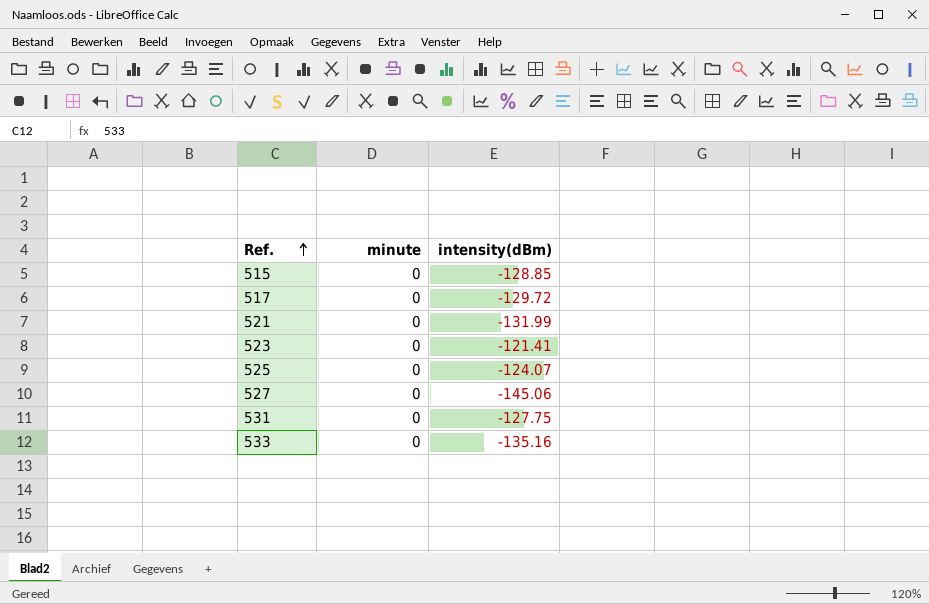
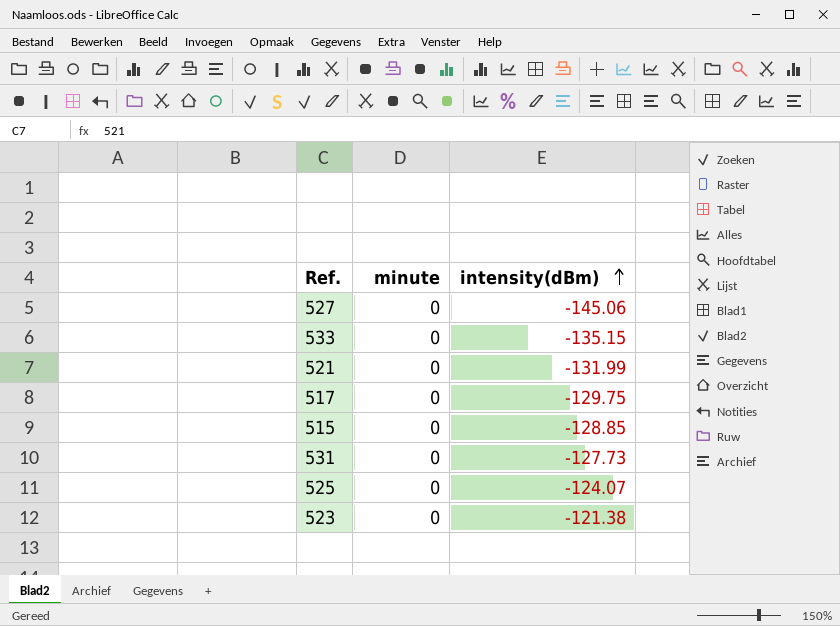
row order: Ref. ascending -> intensity(dBm) ascending
533 | intensity(dBm): -135.16 -> -135.15
517 | intensity(dBm): -129.72 -> -129.75
531 | intensity(dBm): -127.75 -> -127.73
523 | intensity(dBm): -121.41 -> -121.38

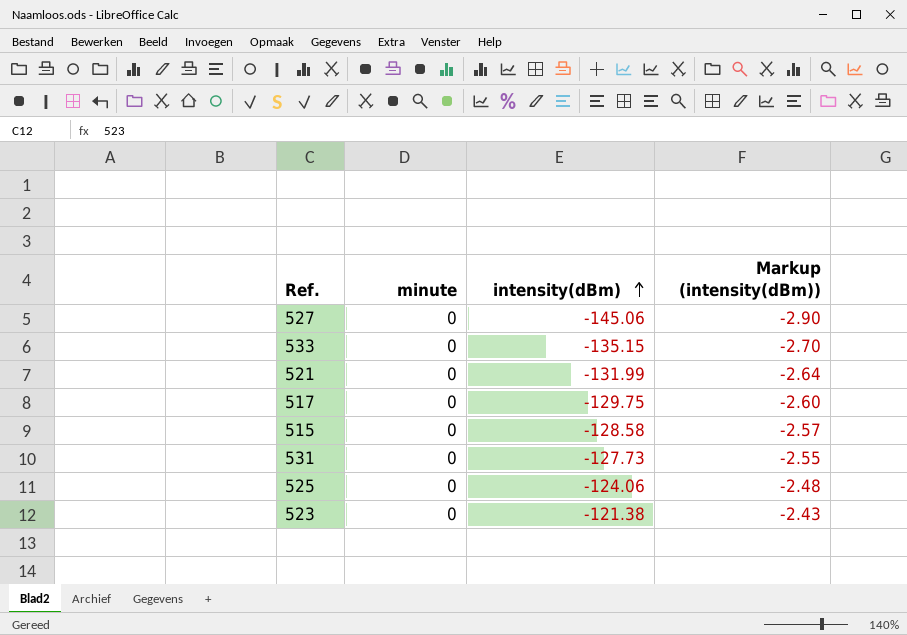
column Markup (intensity(dBm)) | formula: none -> [intensity(dBm)] * 0.02
515 | intensity(dBm): -128.85 -> -128.58
525 | intensity(dBm): -124.07 -> -124.06

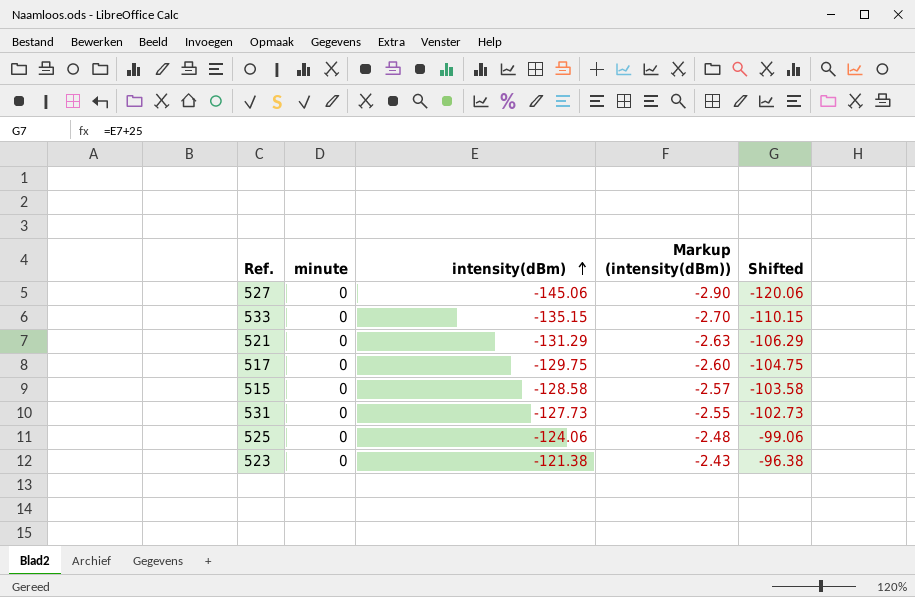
column Shifted | formula: none -> [intensity(dBm)] + 25
521 | intensity(dBm): -131.99 -> -131.29
521 | Markup (intensity(dBm)): -2.64 -> -2.63

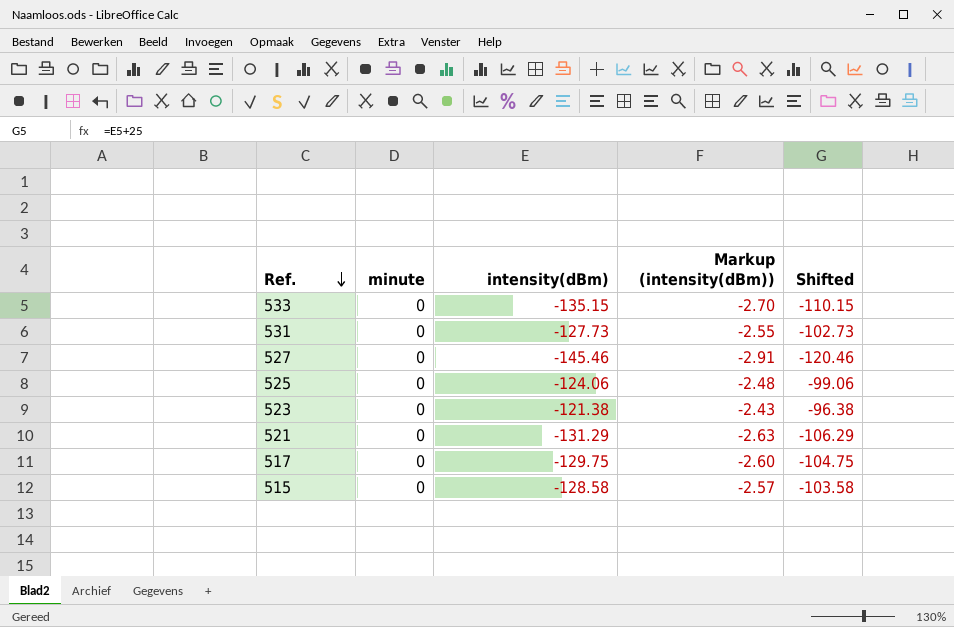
row order: intensity(dBm) ascending -> Ref. descending
527 | intensity(dBm): -145.06 -> -145.46
527 | Markup (intensity(dBm)): -2.90 -> -2.91
527 | Shifted: -120.06 -> -120.46

